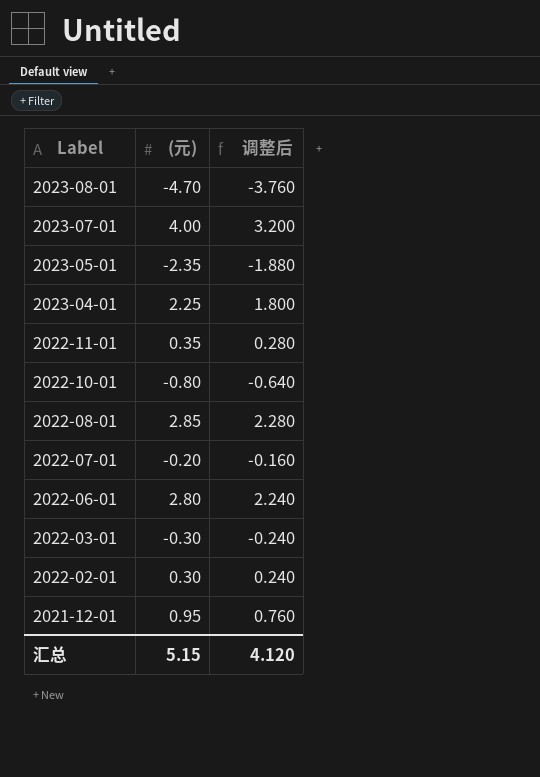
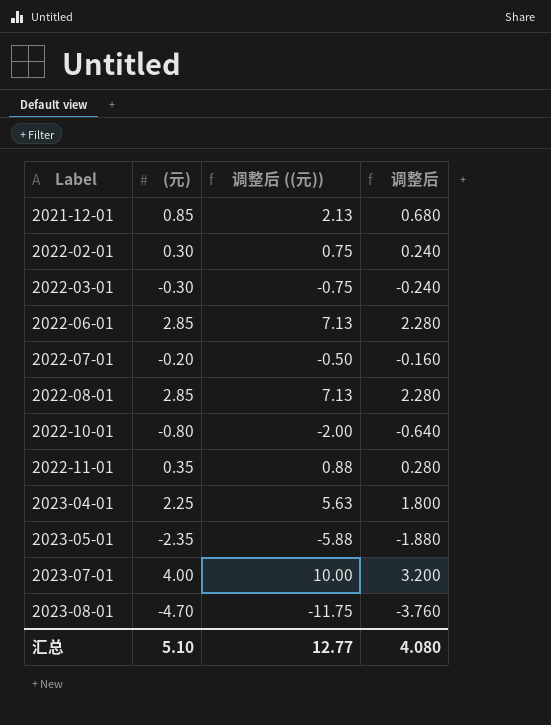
row order: Label descending -> Label ascending
column 调整后 ((元)) | formula: none -> [(元)] * 2.5
2021-12-01 | (元): 0.95 -> 0.85
2021-12-01 | 调整后: 0.760 -> 0.680
2022-06-01 | (元): 2.80 -> 2.85
2022-06-01 | 调整后: 2.240 -> 2.280
汇总 | (元): 5.15 -> 5.10
汇总 | 调整后: 4.120 -> 4.080

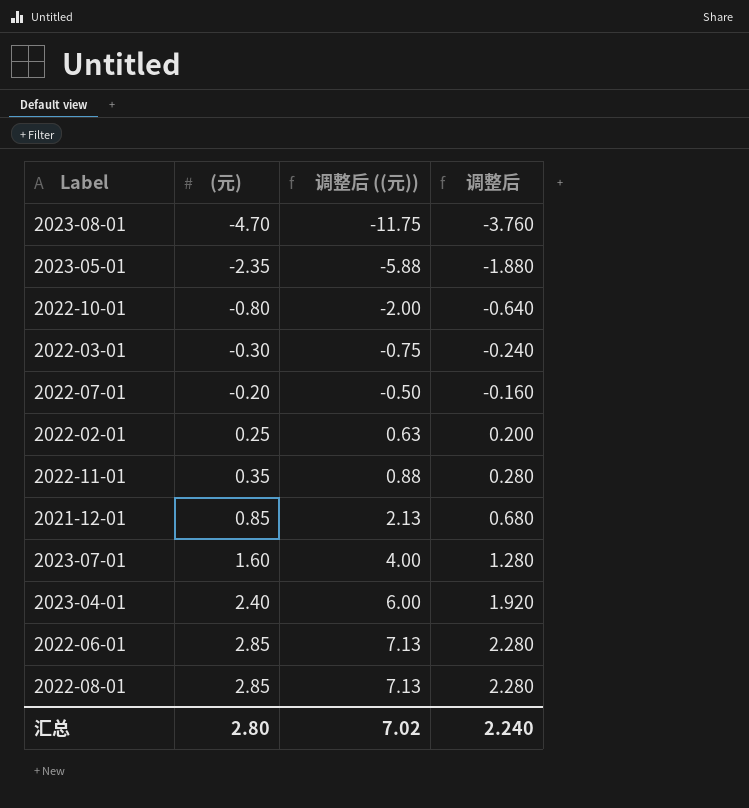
row order: Label ascending -> (元) ascending
2022-02-01 | (元): 0.30 -> 0.25
2022-02-01 | 调整后 ((元)): 0.75 -> 0.63
2022-02-01 | 调整后: 0.240 -> 0.200
2023-07-01 | (元): 4.00 -> 1.60
2023-07-01 | 调整后 ((元)): 10.00 -> 4.00
2023-07-01 | 调整后: 3.200 -> 1.280
2023-04-01 | (元): 2.25 -> 2.40
2023-04-01 | 调整后 ((元)): 5.63 -> 6.00
2023-04-01 | 调整后: 1.800 -> 1.920
汇总 | (元): 5.10 -> 2.80
汇总 | 调整后 ((元)): 12.77 -> 7.02
汇总 | 调整后: 4.080 -> 2.240

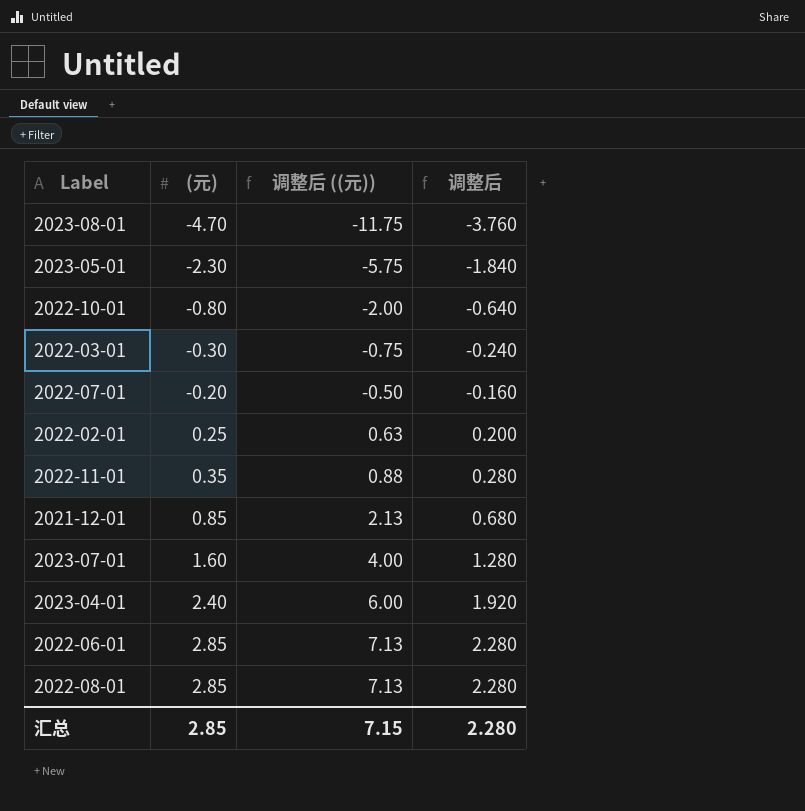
2023-05-01 | (元): -2.35 -> -2.30
2023-05-01 | 调整后 ((元)): -5.88 -> -5.75
2023-05-01 | 调整后: -1.880 -> -1.840
汇总 | (元): 2.80 -> 2.85
汇总 | 调整后 ((元)): 7.02 -> 7.15
汇总 | 调整后: 2.240 -> 2.280

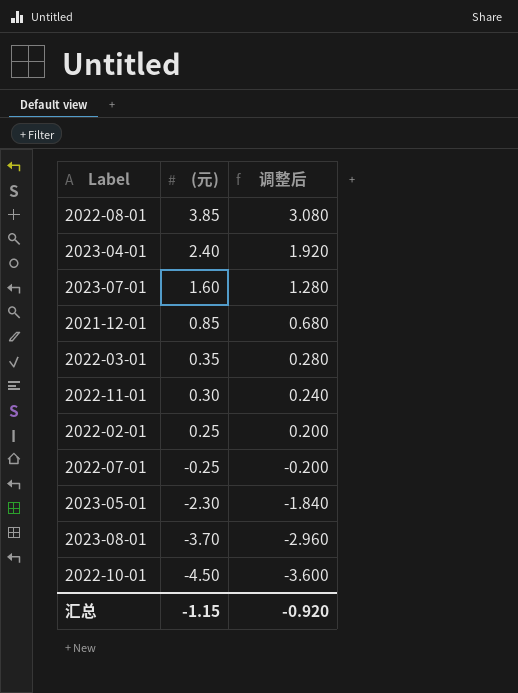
row order: (元) ascending -> (元) descending
column 调整后 ((元)) | formula: [(元)] * 2.5 -> none
row 2022-06-01: 2.85 | 7.13 | 2.280 -> none
2022-08-01 | (元): 2.85 -> 3.85
2022-08-01 | 调整后: 2.280 -> 3.080
2022-03-01 | (元): -0.30 -> 0.35
2022-03-01 | 调整后: -0.240 -> 0.280
2022-11-01 | (元): 0.35 -> 0.30
2022-11-01 | 调整后: 0.280 -> 0.240
2022-07-01 | (元): -0.20 -> -0.25
2022-07-01 | 调整后: -0.160 -> -0.200
2023-08-01 | (元): -4.70 -> -3.70
2023-08-01 | 调整后: -3.760 -> -2.960
2022-10-01 | (元): -0.80 -> -4.50
2022-10-01 | 调整后: -0.640 -> -3.600
汇总 | (元): 2.85 -> -1.15
汇总 | 调整后: 2.280 -> -0.920

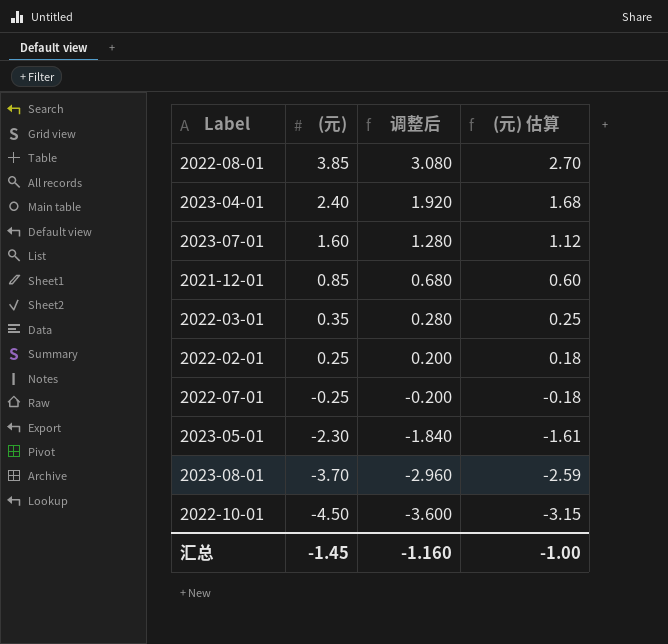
column (元) 估算 | formula: none -> [(元)] * 0.7
row 2022-11-01: 0.30 | 0.240 -> none
汇总 | (元): -1.15 -> -1.45
汇总 | 调整后: -0.920 -> -1.160

